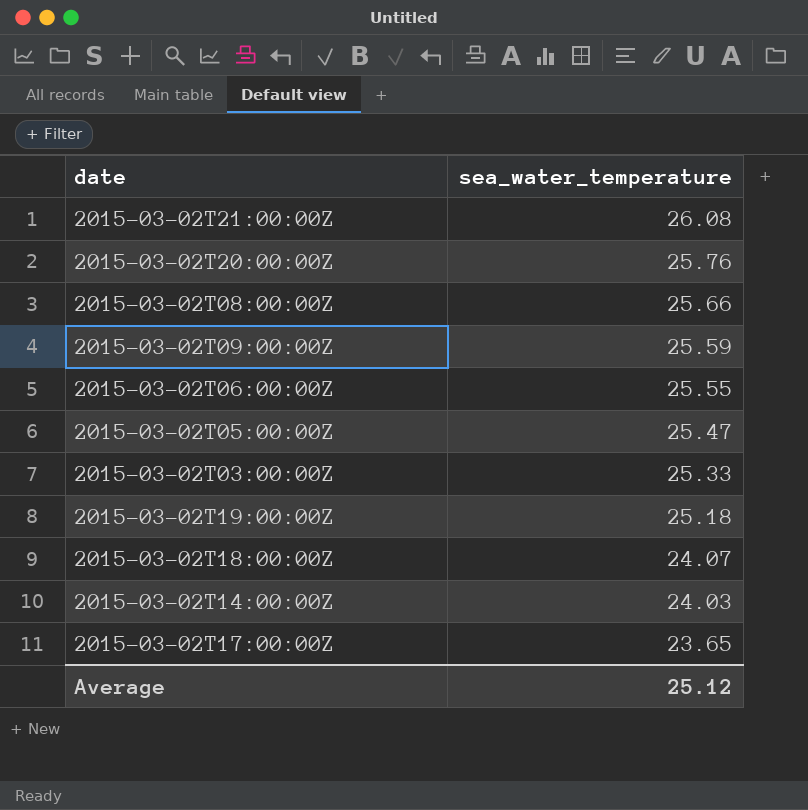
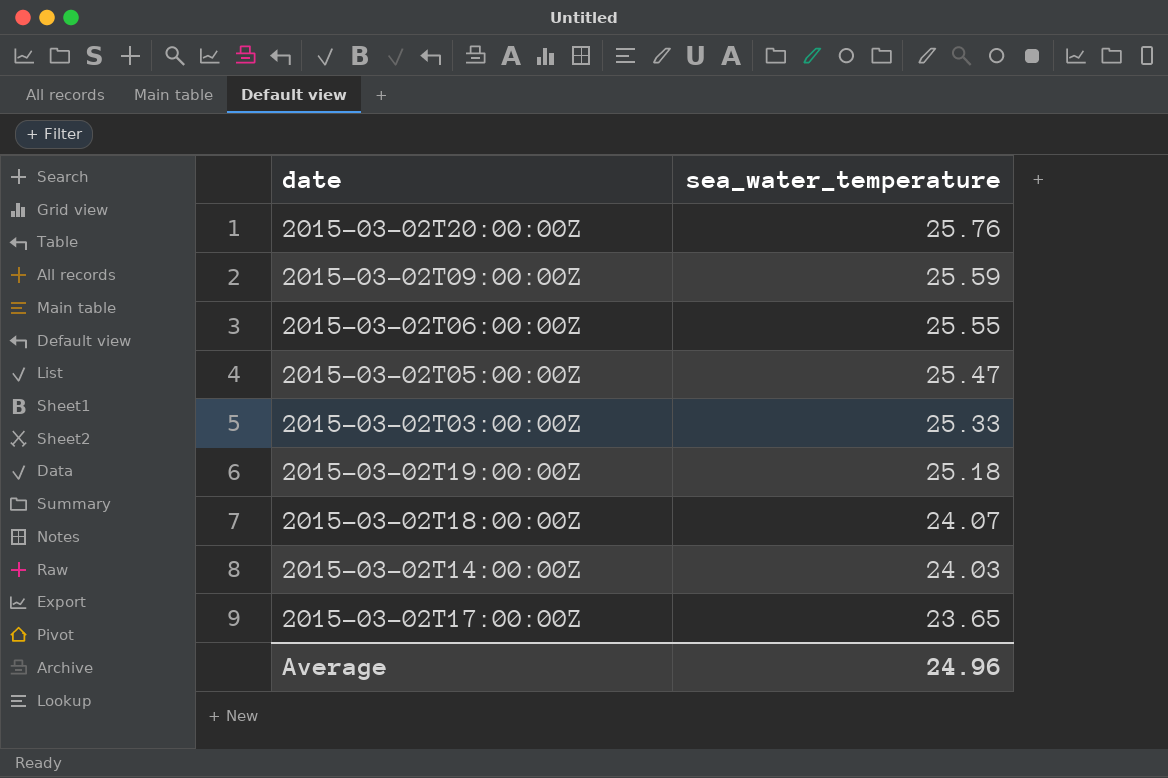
row 2015-03-02T21:00:00Z: 26.08 -> none
row 2015-03-02T08:00:00Z: 25.66 -> none
Average | sea_water_temperature: 25.12 -> 24.96

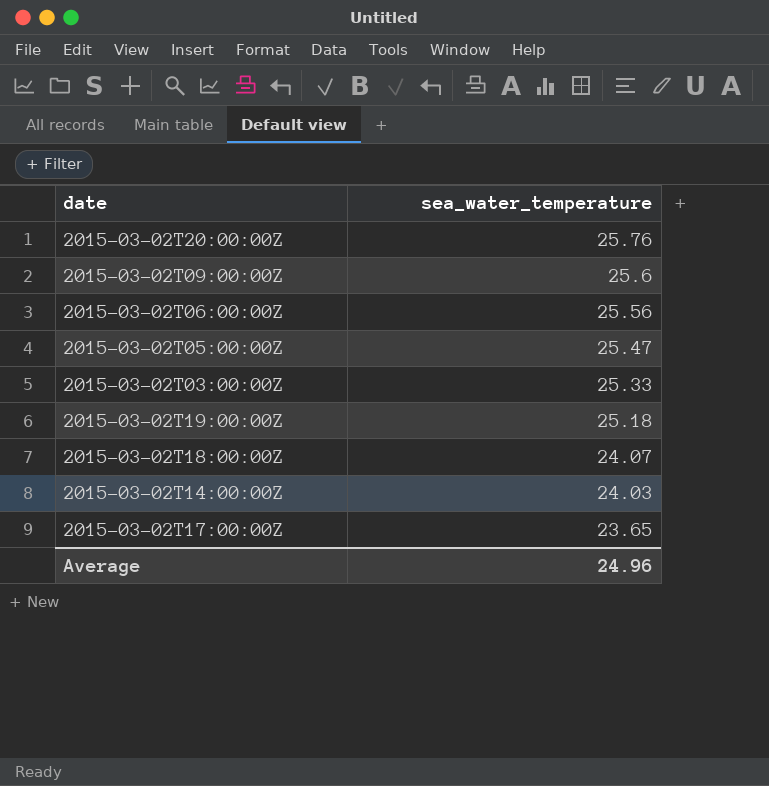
2015-03-02T09:00:00Z | sea_water_temperature: 25.59 -> 25.6
2015-03-02T06:00:00Z | sea_water_temperature: 25.55 -> 25.56

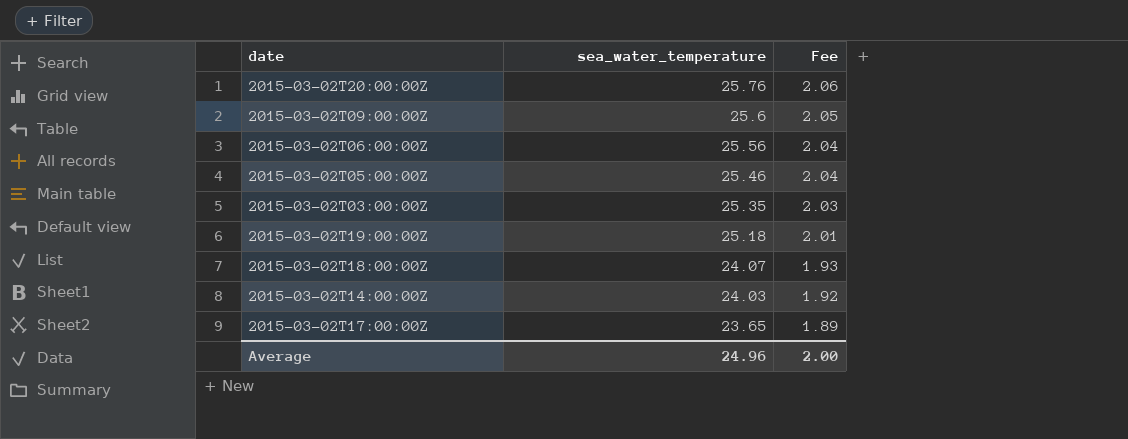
column Fee | formula: none -> [sea_water_temperature] * 0.08
2015-03-02T05:00:00Z | sea_water_temperature: 25.47 -> 25.46
2015-03-02T03:00:00Z | sea_water_temperature: 25.33 -> 25.35

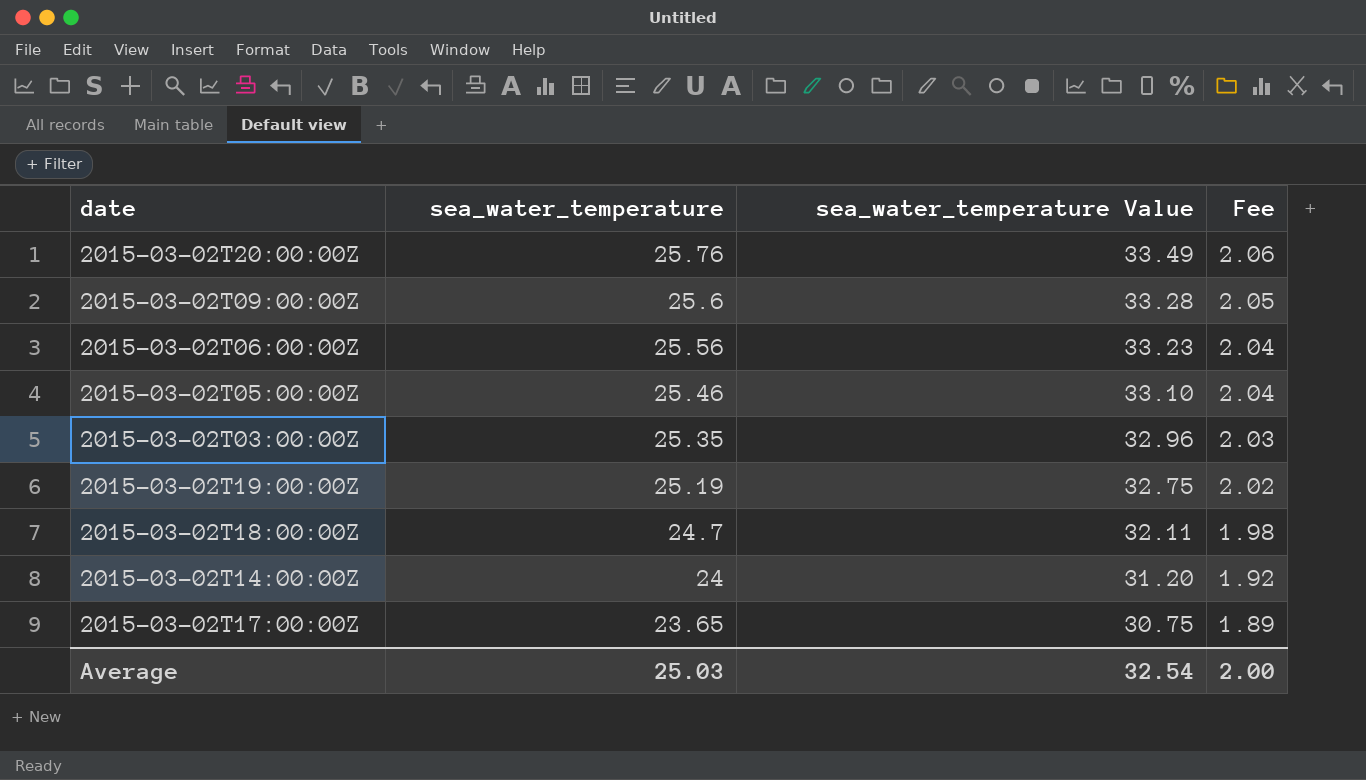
column sea_water_temperature Value | formula: none -> [sea_water_temperature] * 1.3
2015-03-02T19:00:00Z | sea_water_temperature: 25.18 -> 25.19
2015-03-02T19:00:00Z | Fee: 2.01 -> 2.02
2015-03-02T18:00:00Z | sea_water_temperature: 24.07 -> 24.7
2015-03-02T18:00:00Z | Fee: 1.93 -> 1.98
2015-03-02T14:00:00Z | sea_water_temperature: 24.03 -> 24
Average | sea_water_temperature: 24.96 -> 25.03

